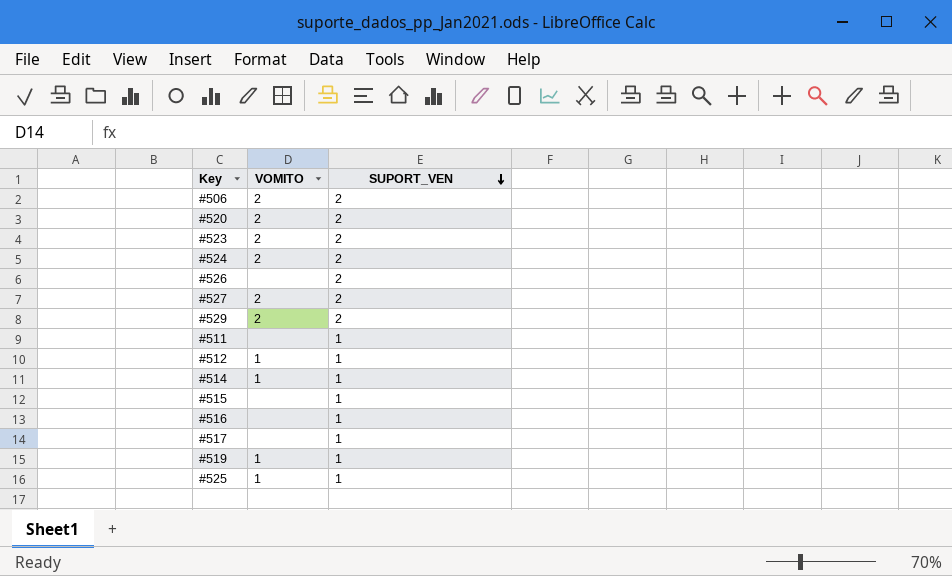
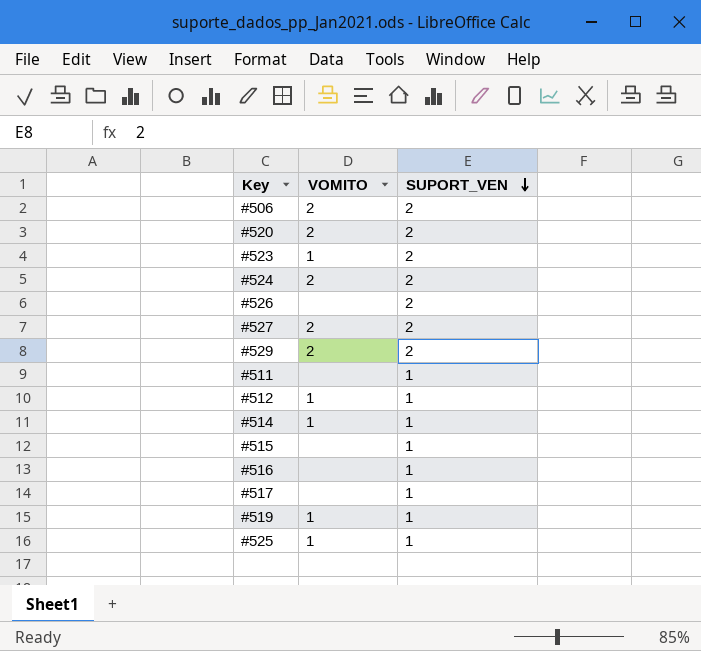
#523 | VOMITO: 2 -> 1

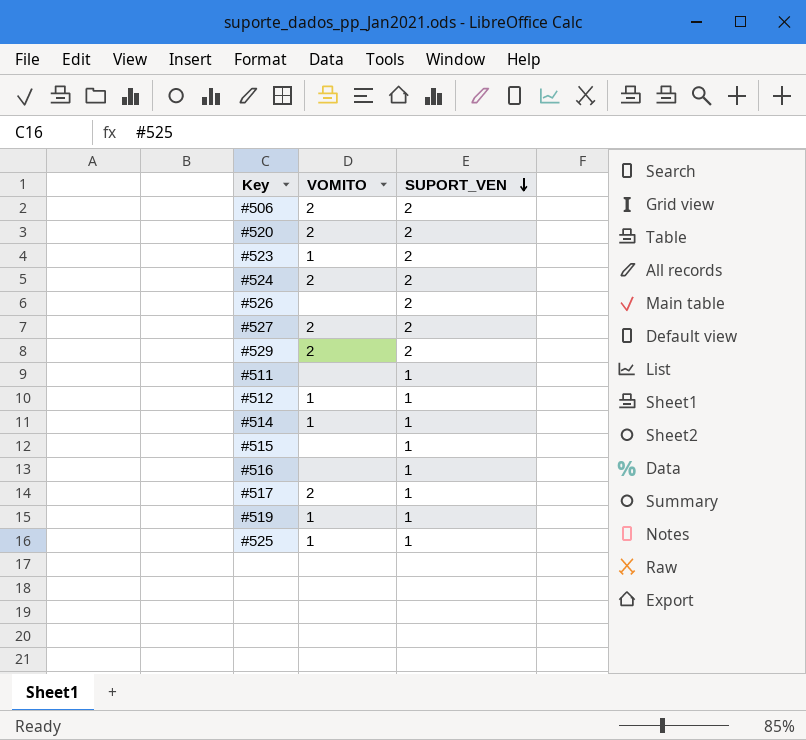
#517 | VOMITO: none -> 2

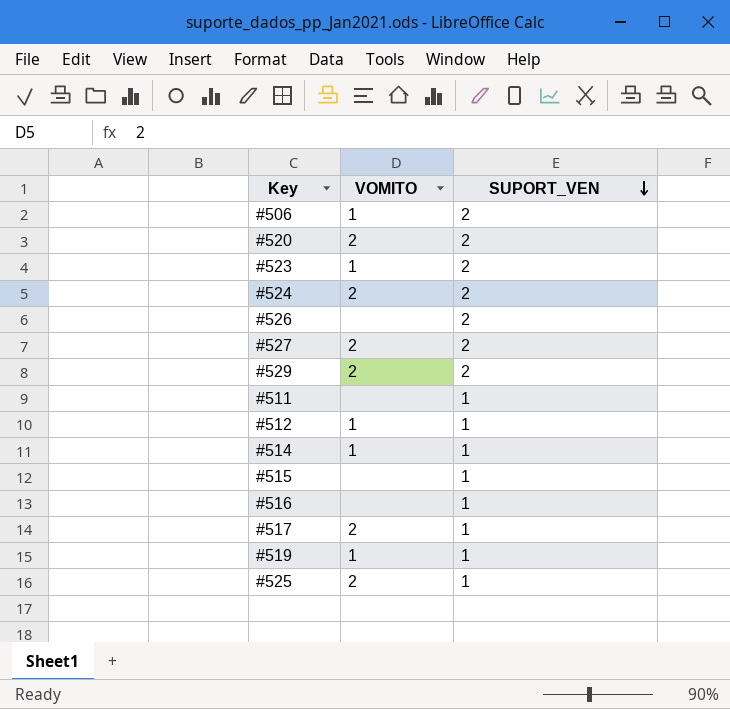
#506 | VOMITO: 2 -> 1
#525 | VOMITO: 1 -> 2

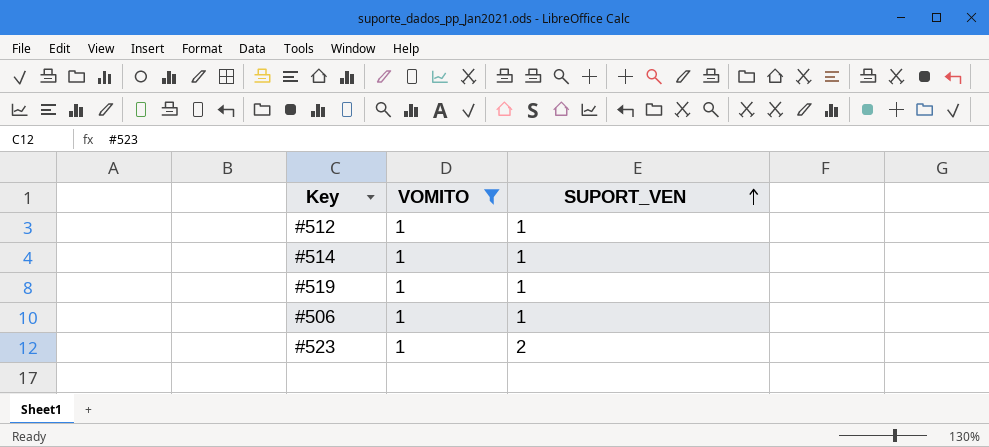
filter: none -> VOMITO = 1
row order: SUPORT_VEN descending -> SUPORT_VEN ascending
#506 | SUPORT_VEN: 2 -> 1

